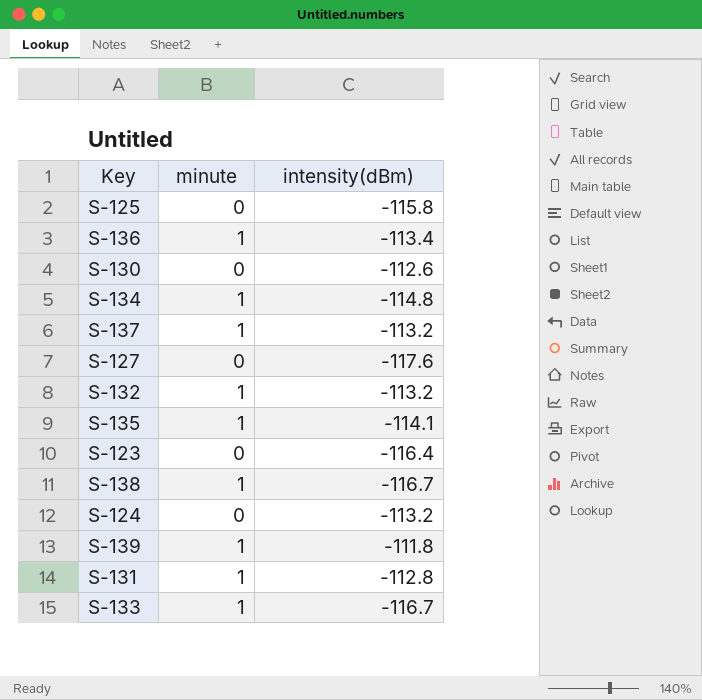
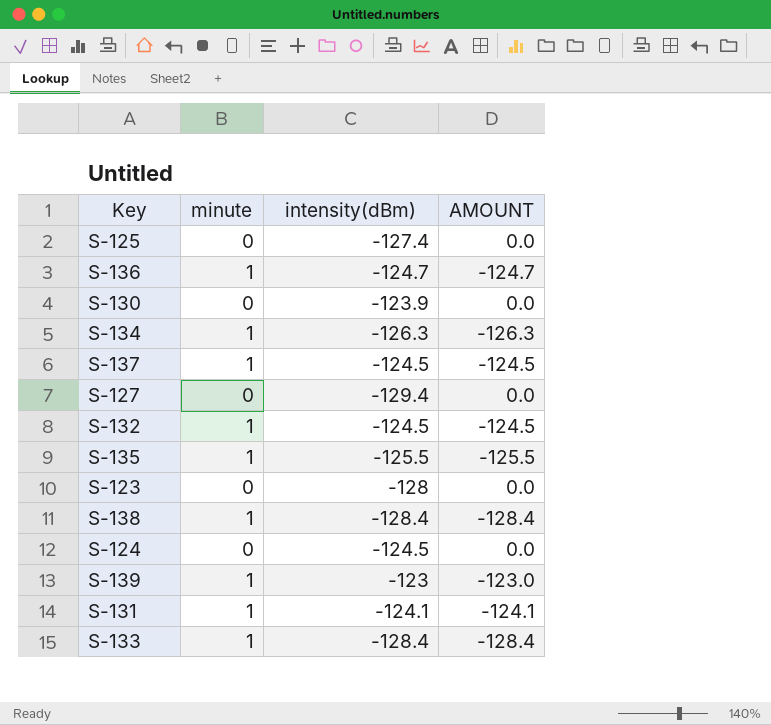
column AMOUNT | formula: none -> [minute] * [intensity(dBm)]
S-125 | intensity(dBm): -115.8 -> -127.4
S-136 | intensity(dBm): -113.4 -> -124.7
S-130 | intensity(dBm): -112.6 -> -123.9
S-134 | intensity(dBm): -114.8 -> -126.3
S-137 | intensity(dBm): -113.2 -> -124.5
S-127 | intensity(dBm): -117.6 -> -129.4
S-132 | intensity(dBm): -113.2 -> -124.5
S-135 | intensity(dBm): -114.1 -> -125.5
S-123 | intensity(dBm): -116.4 -> -128
S-138 | intensity(dBm): -116.7 -> -128.4
S-124 | intensity(dBm): -113.2 -> -124.5
S-139 | intensity(dBm): -111.8 -> -123
S-131 | intensity(dBm): -112.8 -> -124.1
S-133 | intensity(dBm): -116.7 -> -128.4

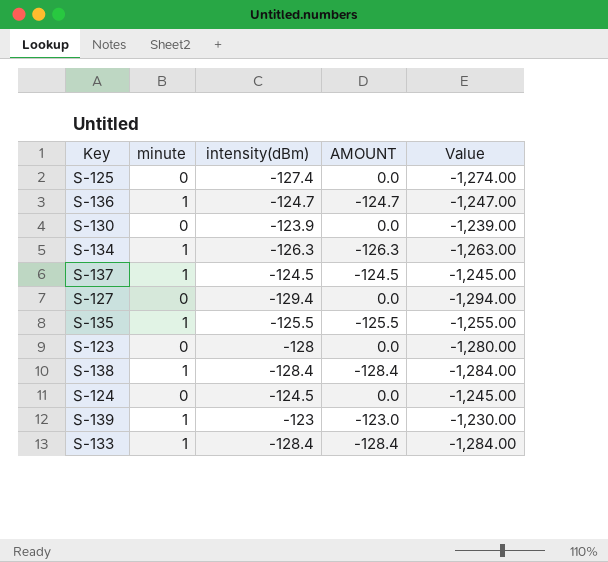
column Value | formula: none -> [intensity(dBm)] * 10
row S-132: 1 | -124.5 | -124.5 -> none
row S-131: 1 | -124.1 | -124.1 -> none

